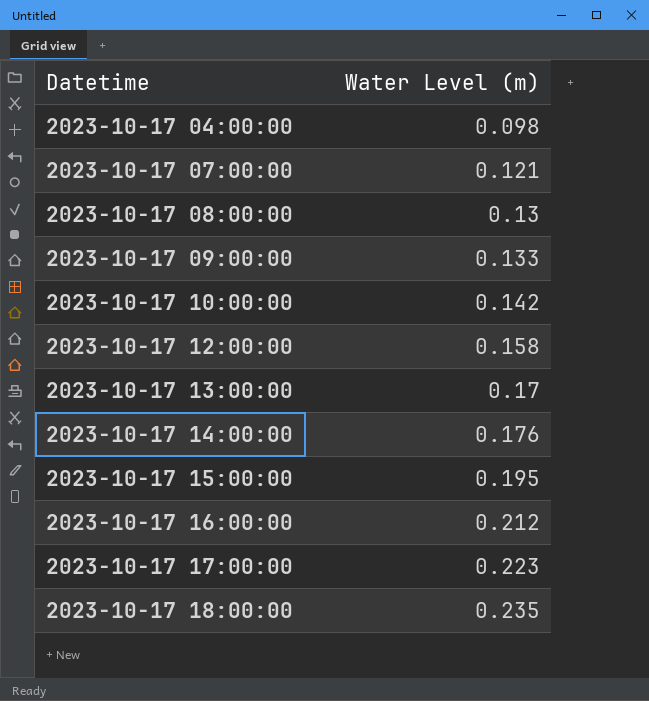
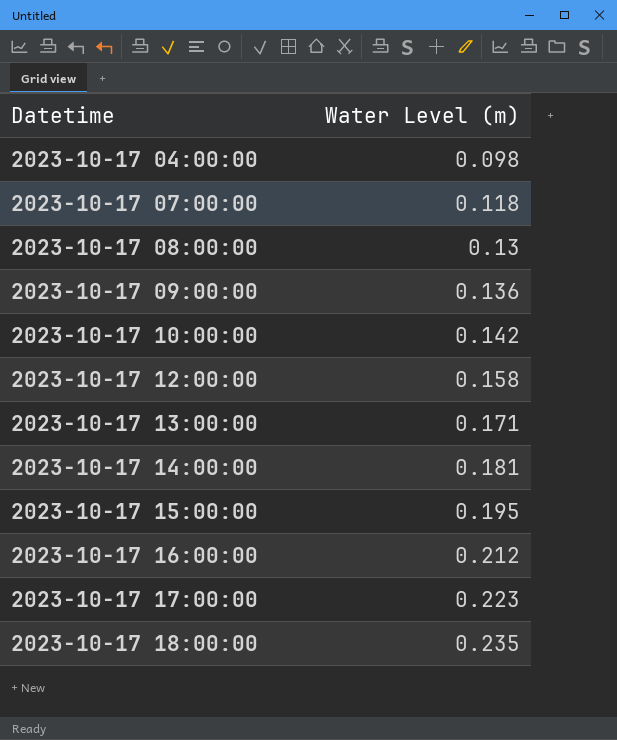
2023-10-17 07:00:00 | Water Level (m): 0.121 -> 0.118
2023-10-17 09:00:00 | Water Level (m): 0.133 -> 0.136
2023-10-17 13:00:00 | Water Level (m): 0.17 -> 0.171
2023-10-17 14:00:00 | Water Level (m): 0.176 -> 0.181

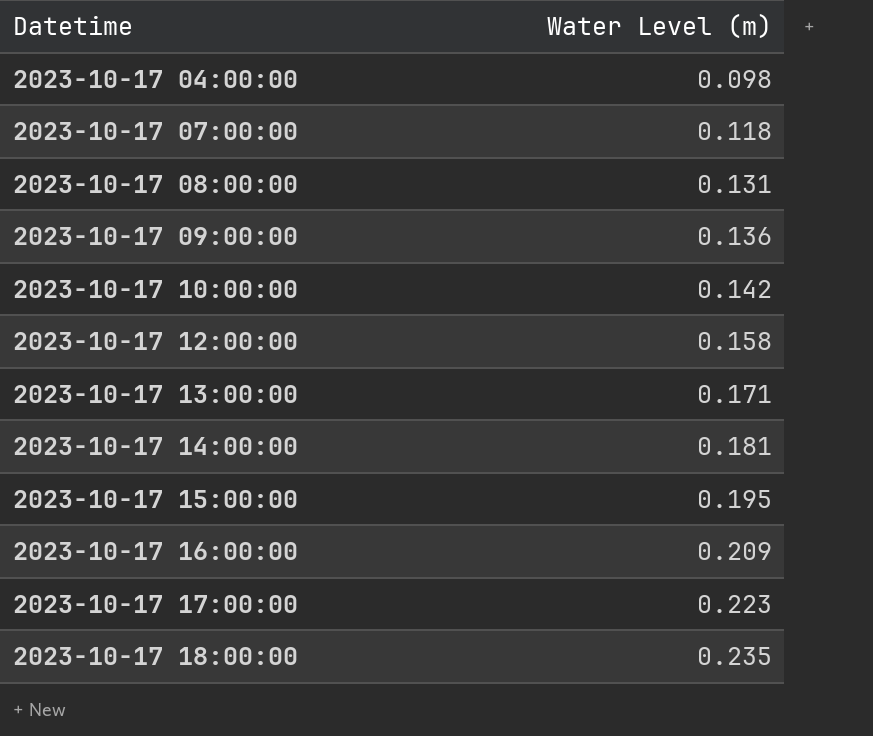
2023-10-17 08:00:00 | Water Level (m): 0.13 -> 0.131
2023-10-17 16:00:00 | Water Level (m): 0.212 -> 0.209

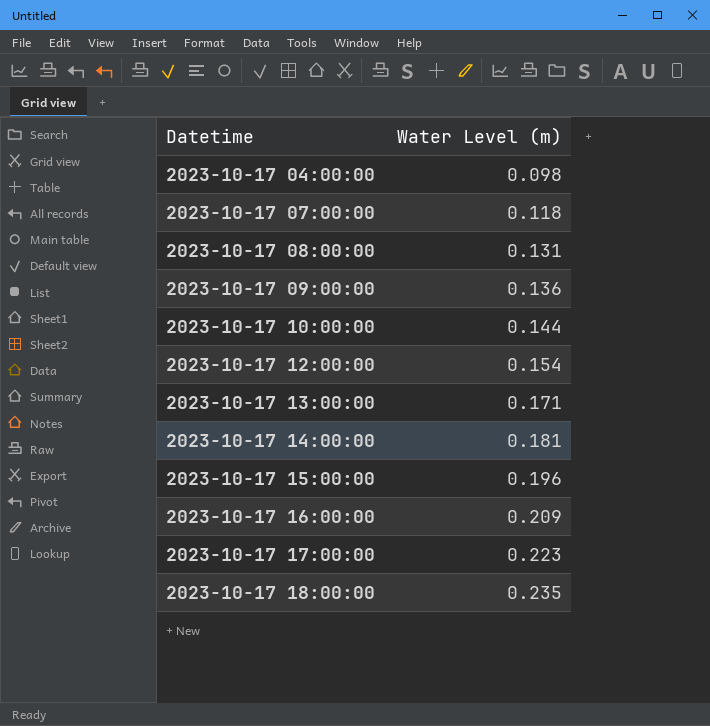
2023-10-17 10:00:00 | Water Level (m): 0.142 -> 0.144
2023-10-17 12:00:00 | Water Level (m): 0.158 -> 0.154
2023-10-17 15:00:00 | Water Level (m): 0.195 -> 0.196

